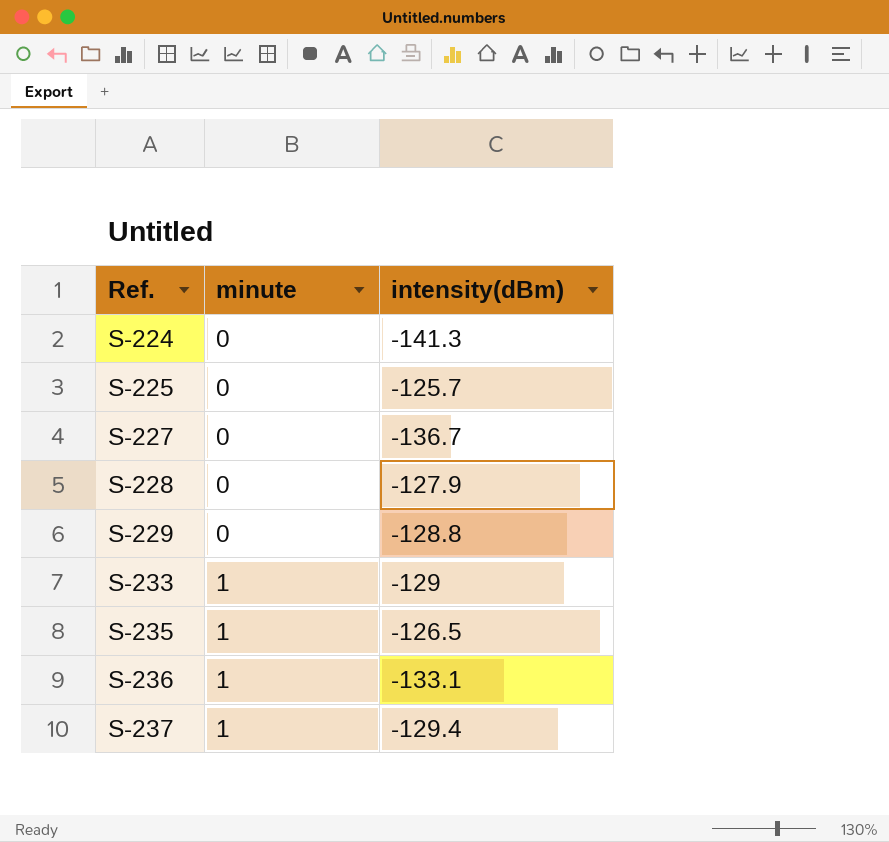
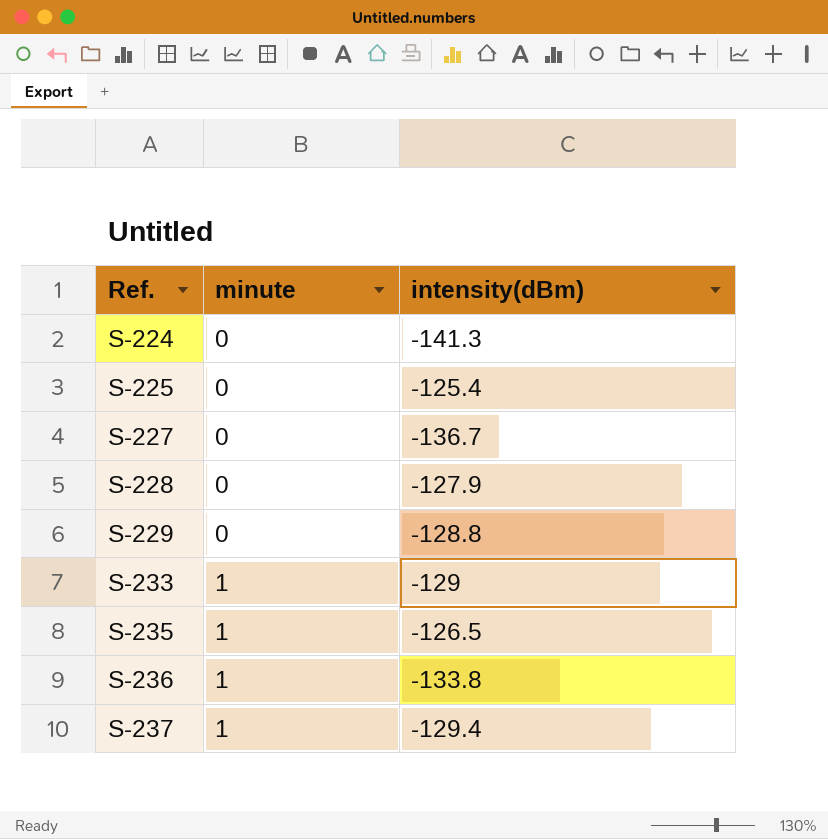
S-225 | intensity(dBm): -125.7 -> -125.4
S-236 | intensity(dBm): -133.1 -> -133.8

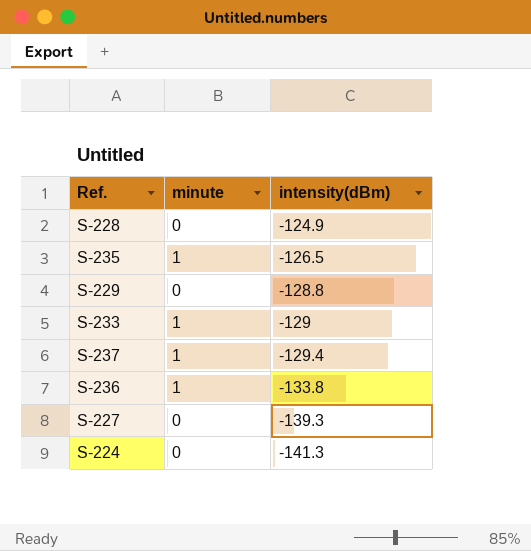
row order: Ref. ascending -> intensity(dBm) descending
row S-225: 0 | -125.4 -> none
S-228 | intensity(dBm): -127.9 -> -124.9
S-227 | intensity(dBm): -136.7 -> -139.3

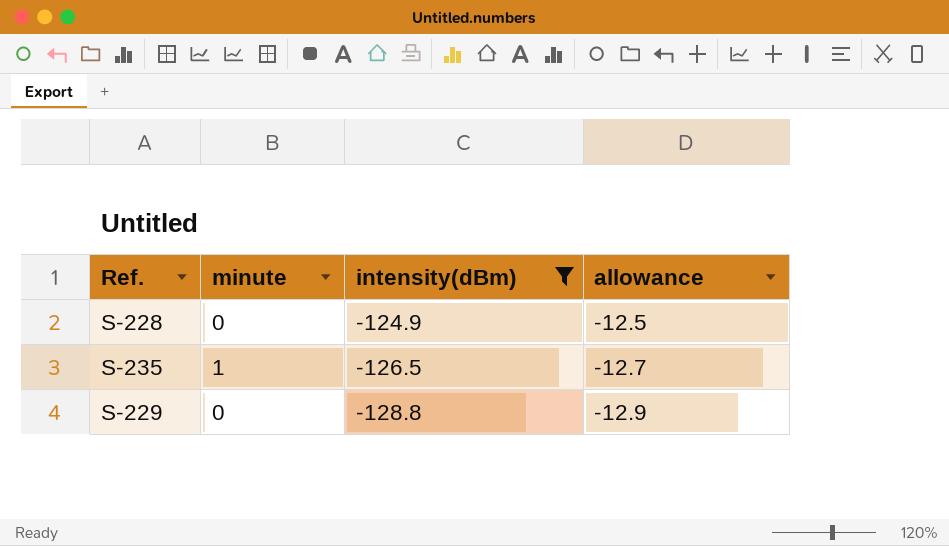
filter: none -> intensity(dBm) >= -128.8
column allowance | formula: none -> [intensity(dBm)] * 0.1

